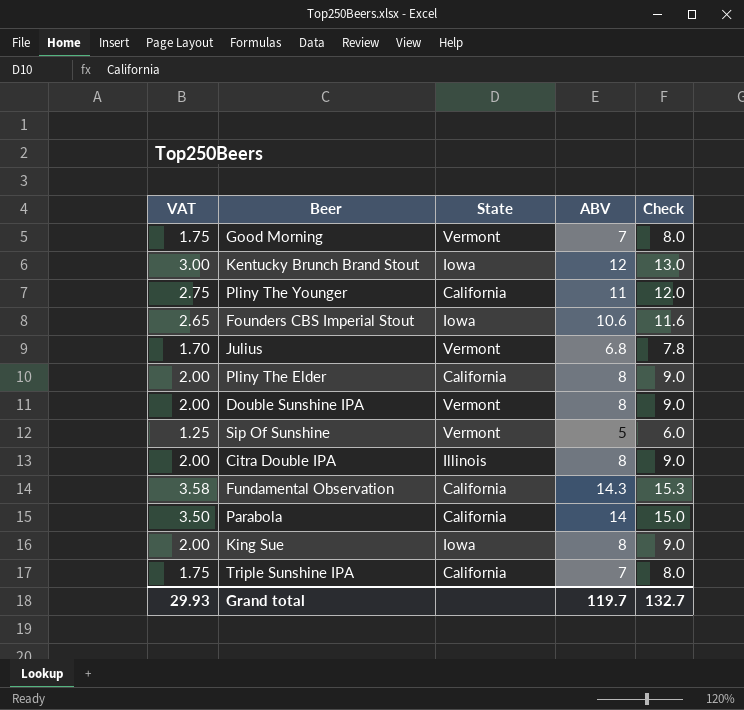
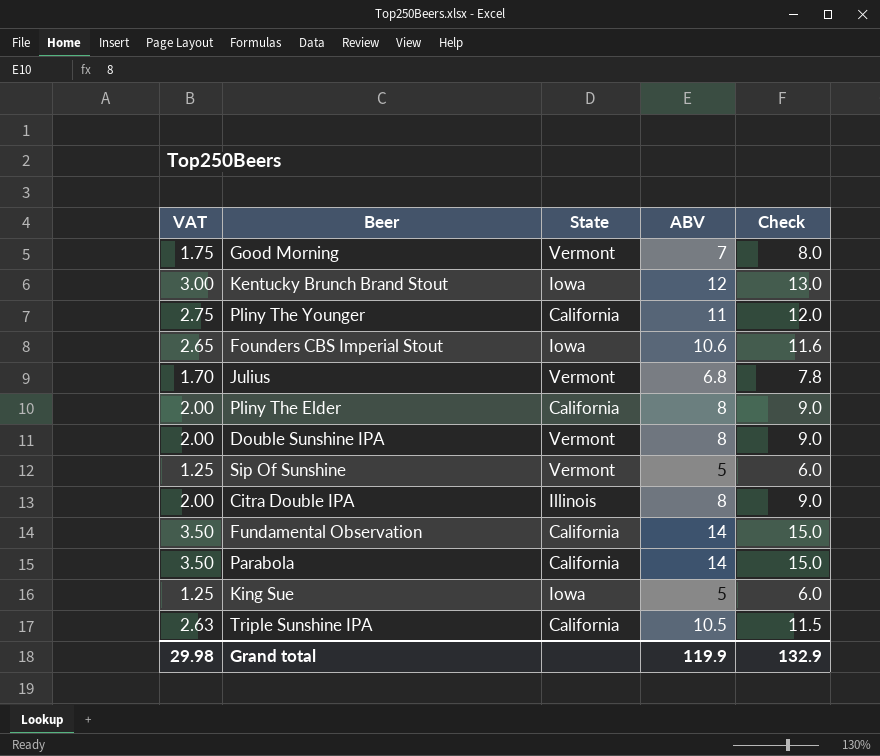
Fundamental Observation | VAT: 3.58 -> 3.50
Fundamental Observation | ABV: 14.3 -> 14
Fundamental Observation | Check: 15.3 -> 15.0
King Sue | VAT: 2.00 -> 1.25
King Sue | ABV: 8 -> 5
King Sue | Check: 9.0 -> 6.0
Triple Sunshine IPA | VAT: 1.75 -> 2.63
Triple Sunshine IPA | ABV: 7 -> 10.5
Triple Sunshine IPA | Check: 8.0 -> 11.5
Grand total | VAT: 29.93 -> 29.98
Grand total | ABV: 119.7 -> 119.9
Grand total | Check: 132.7 -> 132.9

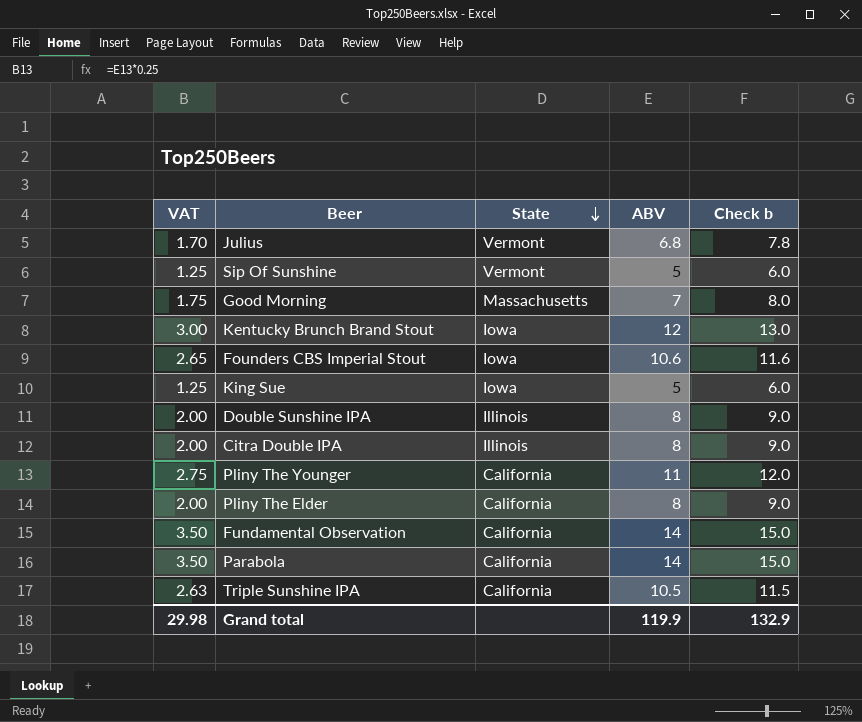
row order: none -> State descending
column name: Check -> Check b
Good Morning | State: Vermont -> Massachusetts
Double Sunshine IPA | State: Vermont -> Illinois

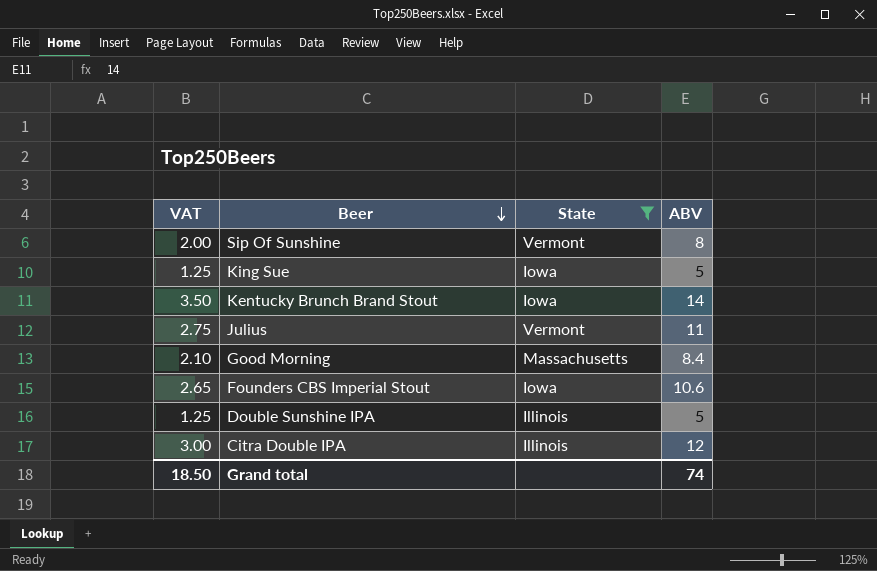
filter: none -> State != California
row order: State descending -> Beer descending
column Check b | formula: [ABV] + 1 -> none
Sip Of Sunshine | VAT: 1.25 -> 2.00
Sip Of Sunshine | ABV: 5 -> 8
Kentucky Brunch Brand Stout | VAT: 3.00 -> 3.50
Kentucky Brunch Brand Stout | ABV: 12 -> 14
Julius | VAT: 1.70 -> 2.75
Julius | ABV: 6.8 -> 11
Good Morning | VAT: 1.75 -> 2.10
Good Morning | ABV: 7 -> 8.4
Double Sunshine IPA | VAT: 2.00 -> 1.25
Double Sunshine IPA | ABV: 8 -> 5
Citra Double IPA | VAT: 2.00 -> 3.00
Citra Double IPA | ABV: 8 -> 12
Grand total | VAT: 29.98 -> 18.50
Grand total | ABV: 119.9 -> 74

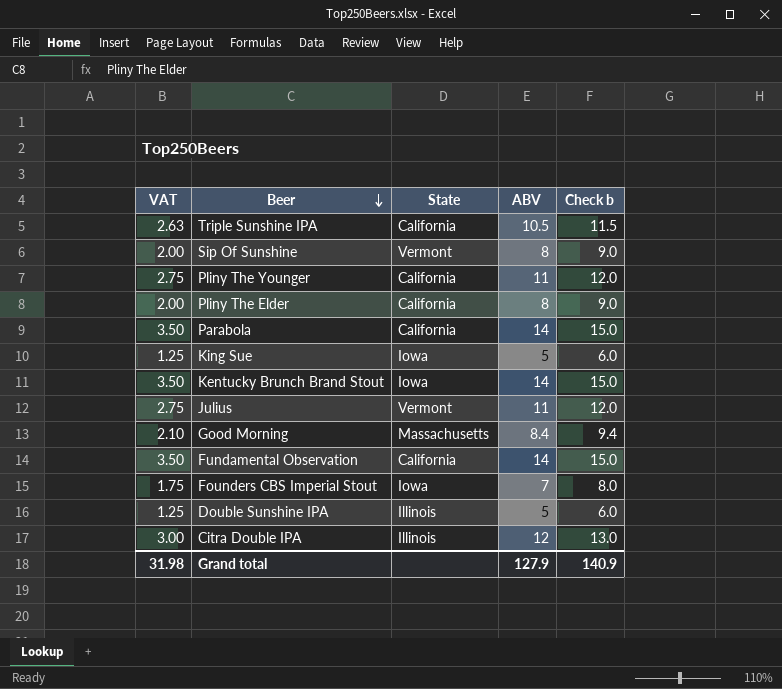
filter: State != California -> none
column Check b | formula: none -> [ABV] + 1
Founders CBS Imperial Stout | VAT: 2.65 -> 1.75
Founders CBS Imperial Stout | ABV: 10.6 -> 7
Grand total | VAT: 18.50 -> 31.98
Grand total | ABV: 74 -> 127.9

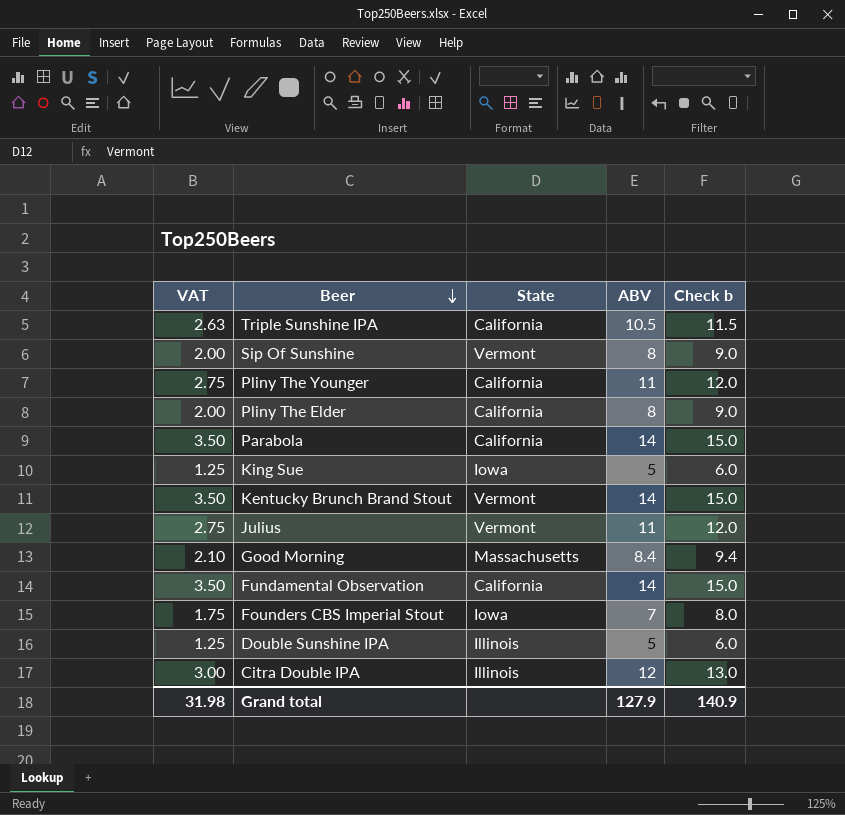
Kentucky Brunch Brand Stout | State: Iowa -> Vermont

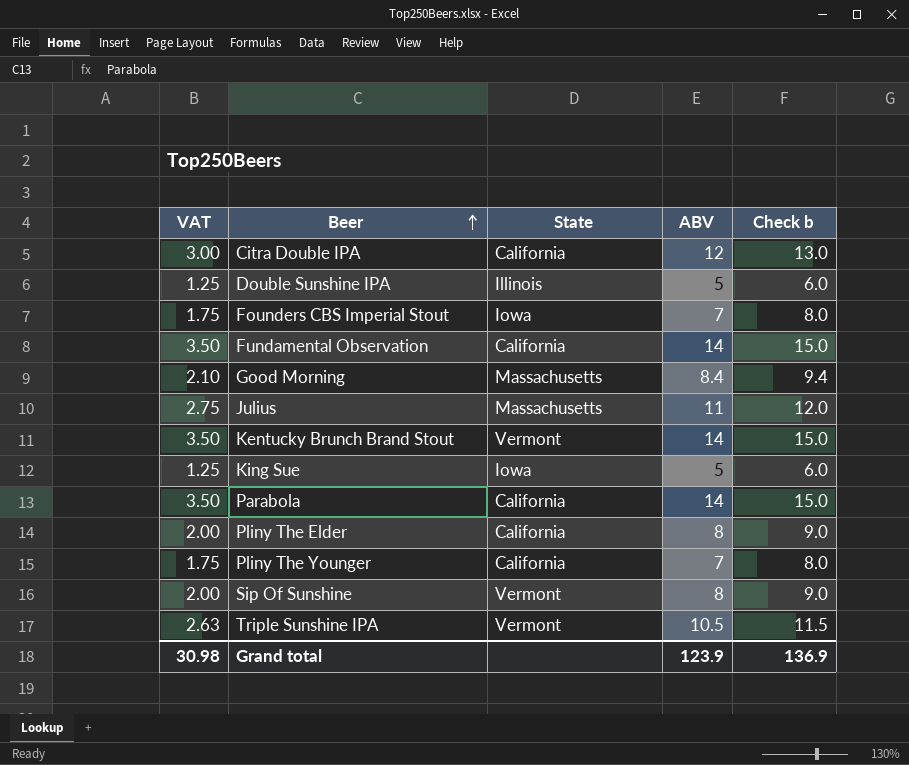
row order: Beer descending -> Beer ascending
Citra Double IPA | State: Illinois -> California
Julius | State: Vermont -> Massachusetts
Pliny The Younger | VAT: 2.75 -> 1.75
Pliny The Younger | ABV: 11 -> 7
Pliny The Younger | Check b: 12.0 -> 8.0
Triple Sunshine IPA | State: California -> Vermont
Grand total | VAT: 31.98 -> 30.98
Grand total | ABV: 127.9 -> 123.9
Grand total | Check b: 140.9 -> 136.9

